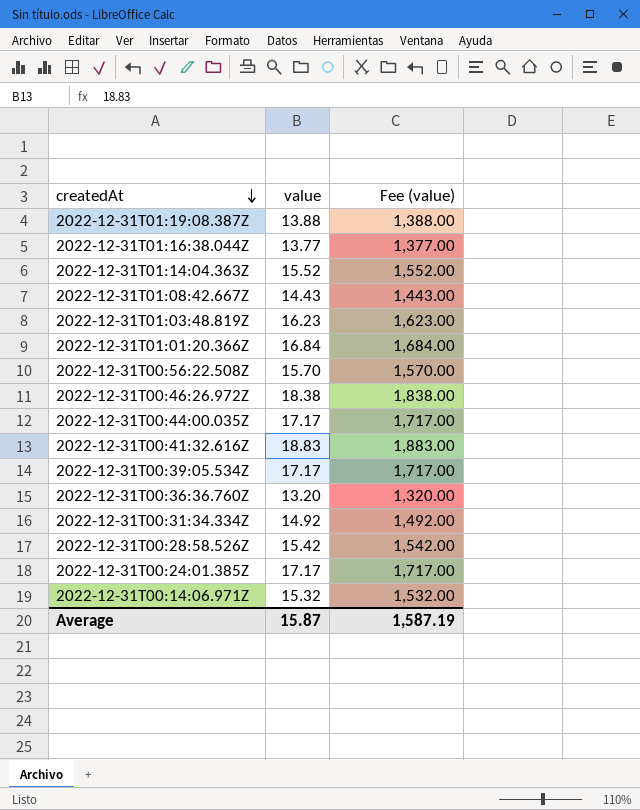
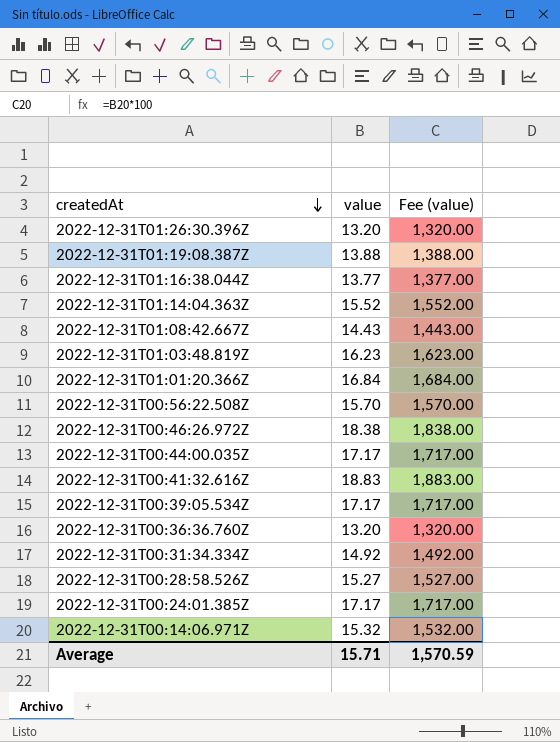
row 2022-12-31T01:26:30.396Z: none -> 13.20 | 1,320.00
2022-12-31T00:28:58.526Z | value: 15.42 -> 15.27
2022-12-31T00:28:58.526Z | Fee (value): 1,542.00 -> 1,527.00
Average | value: 15.87 -> 15.71
Average | Fee (value): 1,587.19 -> 1,570.59

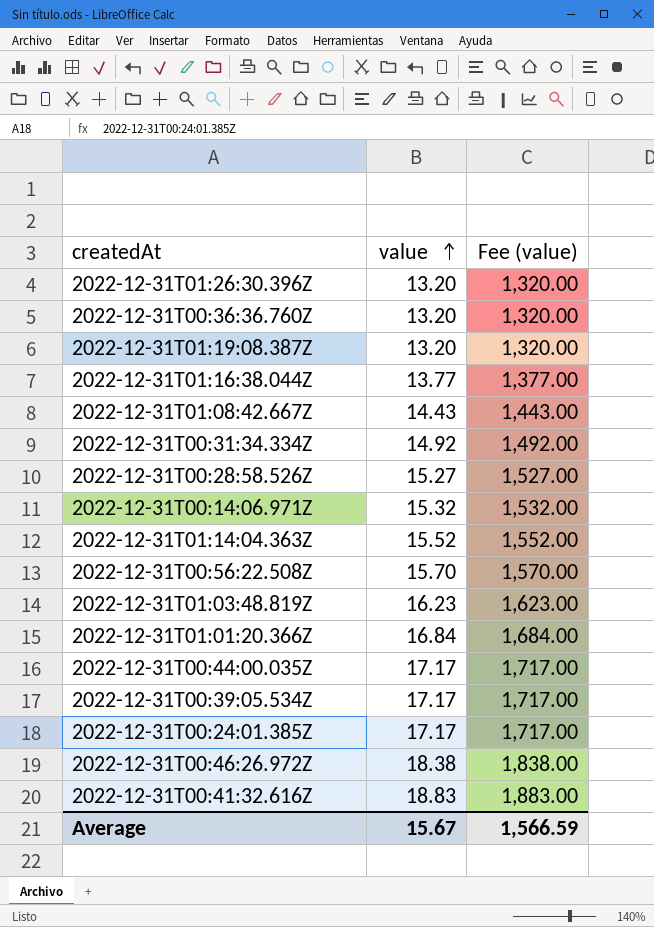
row order: createdAt descending -> value ascending
2022-12-31T01:19:08.387Z | value: 13.88 -> 13.20
2022-12-31T01:19:08.387Z | Fee (value): 1,388.00 -> 1,320.00
Average | value: 15.71 -> 15.67
Average | Fee (value): 1,570.59 -> 1,566.59

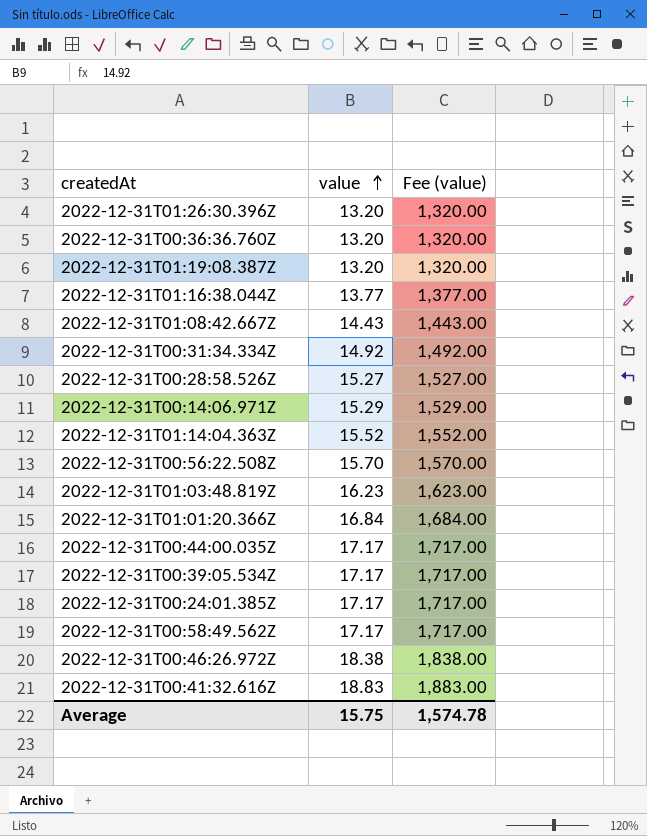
2022-12-31T00:14:06.971Z | value: 15.32 -> 15.29
2022-12-31T00:14:06.971Z | Fee (value): 1,532.00 -> 1,529.00
row 2022-12-31T00:58:49.562Z: none -> 17.17 | 1,717.00
Average | value: 15.67 -> 15.75
Average | Fee (value): 1,566.59 -> 1,574.78

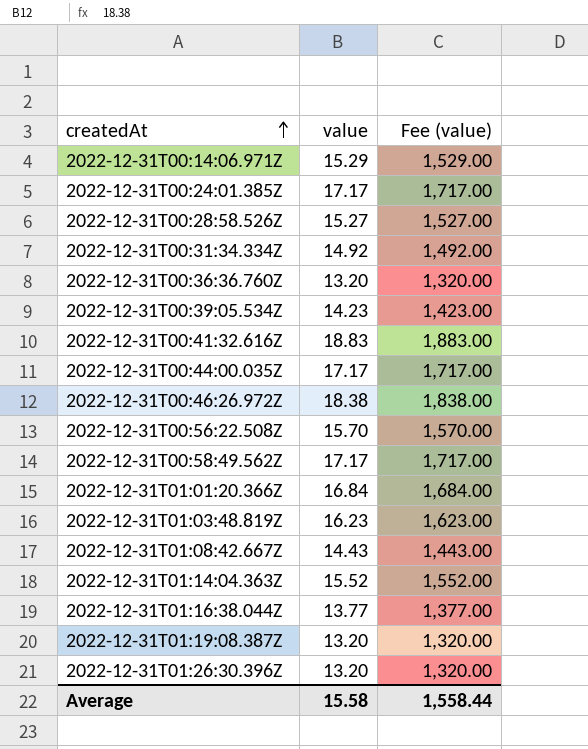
row order: value ascending -> createdAt ascending
2022-12-31T00:39:05.534Z | value: 17.17 -> 14.23
2022-12-31T00:39:05.534Z | Fee (value): 1,717.00 -> 1,423.00
Average | value: 15.75 -> 15.58
Average | Fee (value): 1,574.78 -> 1,558.44

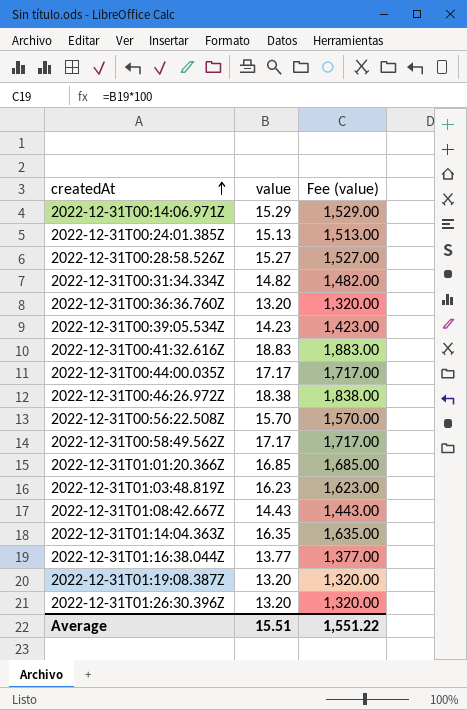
2022-12-31T00:24:01.385Z | value: 17.17 -> 15.13
2022-12-31T00:24:01.385Z | Fee (value): 1,717.00 -> 1,513.00
2022-12-31T00:31:34.334Z | value: 14.92 -> 14.82
2022-12-31T00:31:34.334Z | Fee (value): 1,492.00 -> 1,482.00
2022-12-31T01:01:20.366Z | value: 16.84 -> 16.85
2022-12-31T01:01:20.366Z | Fee (value): 1,684.00 -> 1,685.00
2022-12-31T01:14:04.363Z | value: 15.52 -> 16.35
2022-12-31T01:14:04.363Z | Fee (value): 1,552.00 -> 1,635.00
Average | value: 15.58 -> 15.51
Average | Fee (value): 1,558.44 -> 1,551.22

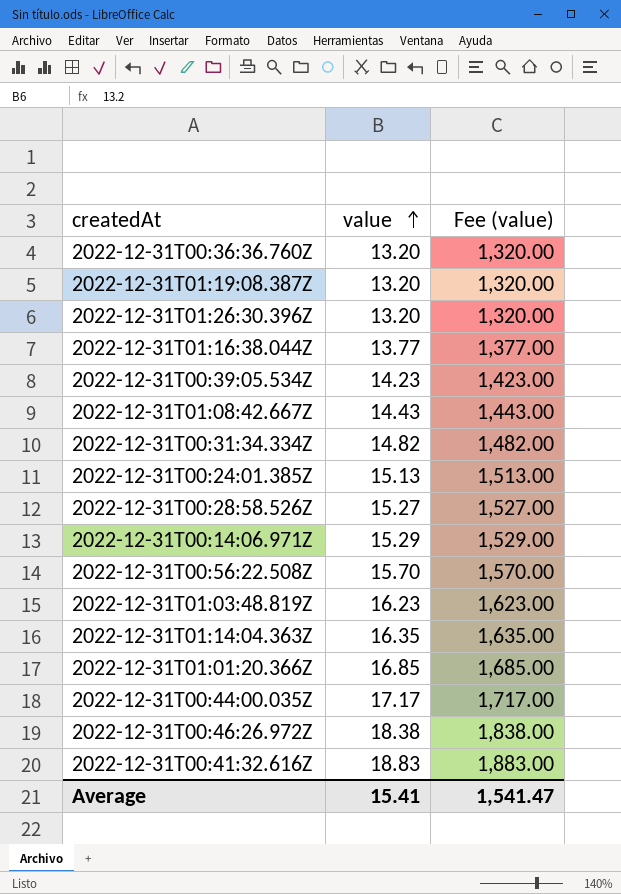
row order: createdAt ascending -> value ascending
row 2022-12-31T00:58:49.562Z: 17.17 | 1,717.00 -> none
Average | value: 15.51 -> 15.41
Average | Fee (value): 1,551.22 -> 1,541.47

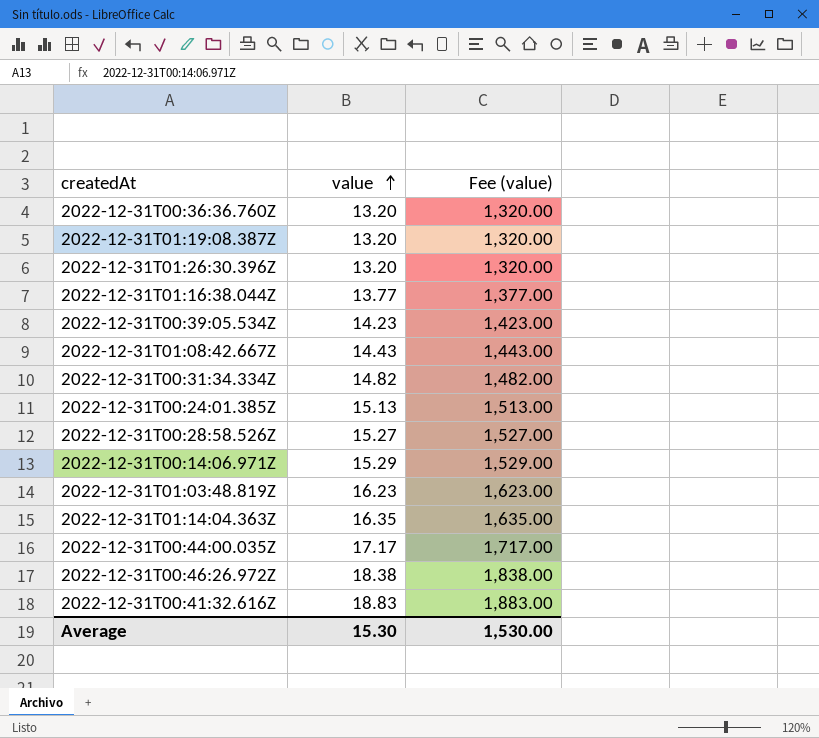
row 2022-12-31T00:56:22.508Z: 15.70 | 1,570.00 -> none
row 2022-12-31T01:01:20.366Z: 16.85 | 1,685.00 -> none
Average | value: 15.41 -> 15.30
Average | Fee (value): 1,541.47 -> 1,530.00

